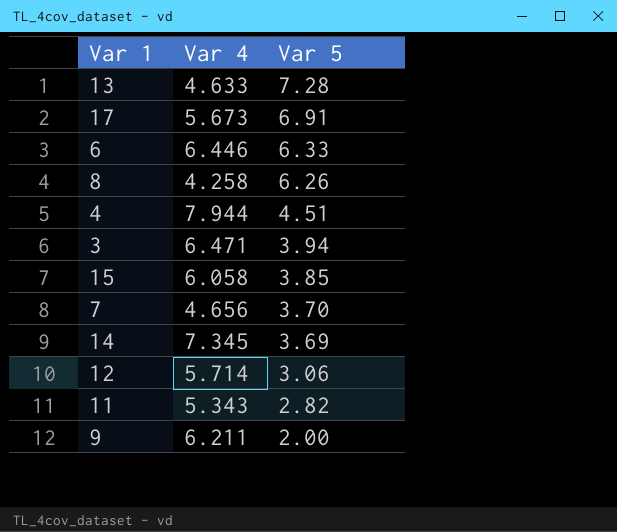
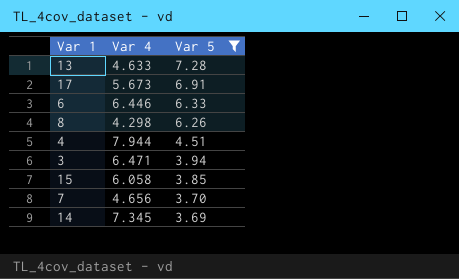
filter: none -> Var 5 >= 3.69
8 | Var 4: 4.258 -> 4.298

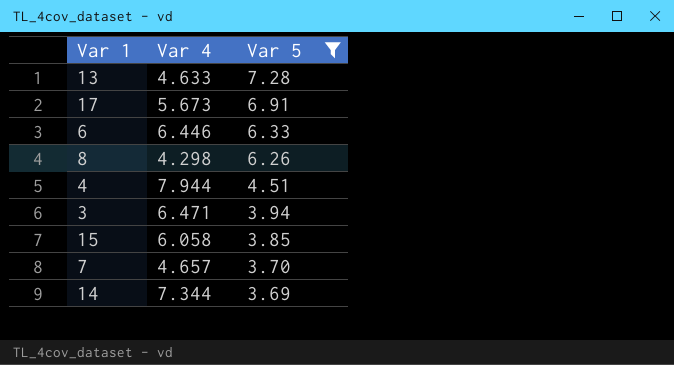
7 | Var 4: 4.656 -> 4.657
14 | Var 4: 7.345 -> 7.344

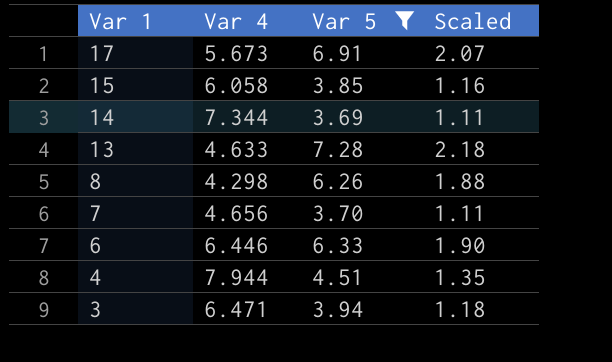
row order: Var 5 descending -> Var 1 descending
column Scaled | formula: none -> [Var 5] * 0.3
7 | Var 4: 4.657 -> 4.656

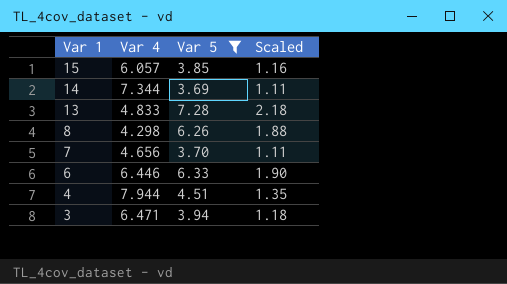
row 17: 5.673 | 6.91 | 2.07 -> none
15 | Var 4: 6.058 -> 6.057
13 | Var 4: 4.633 -> 4.833

